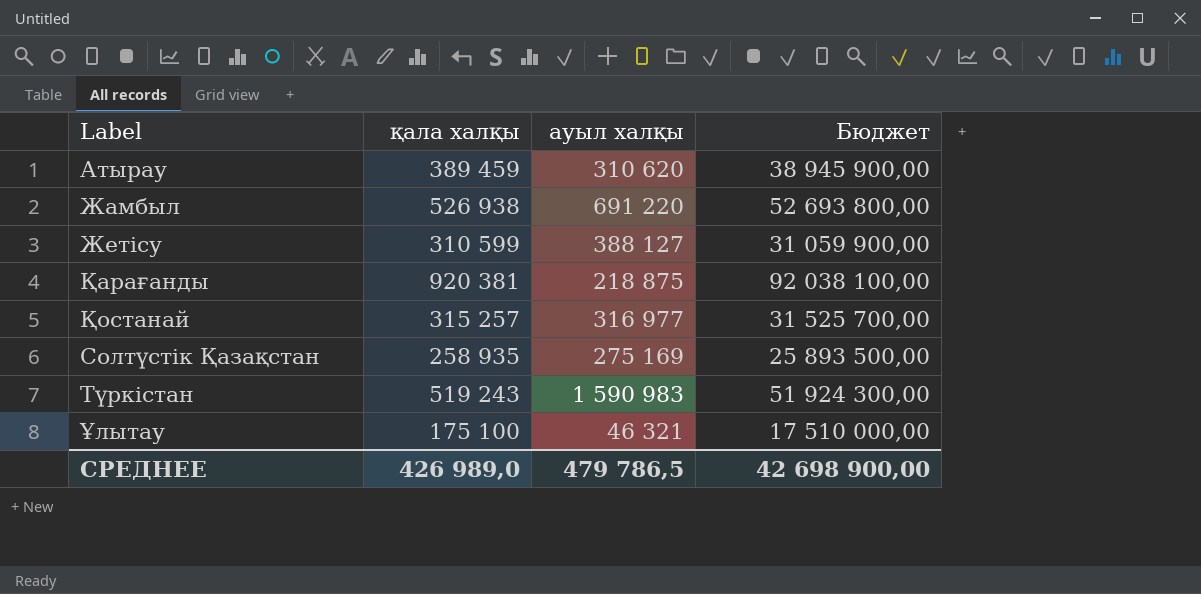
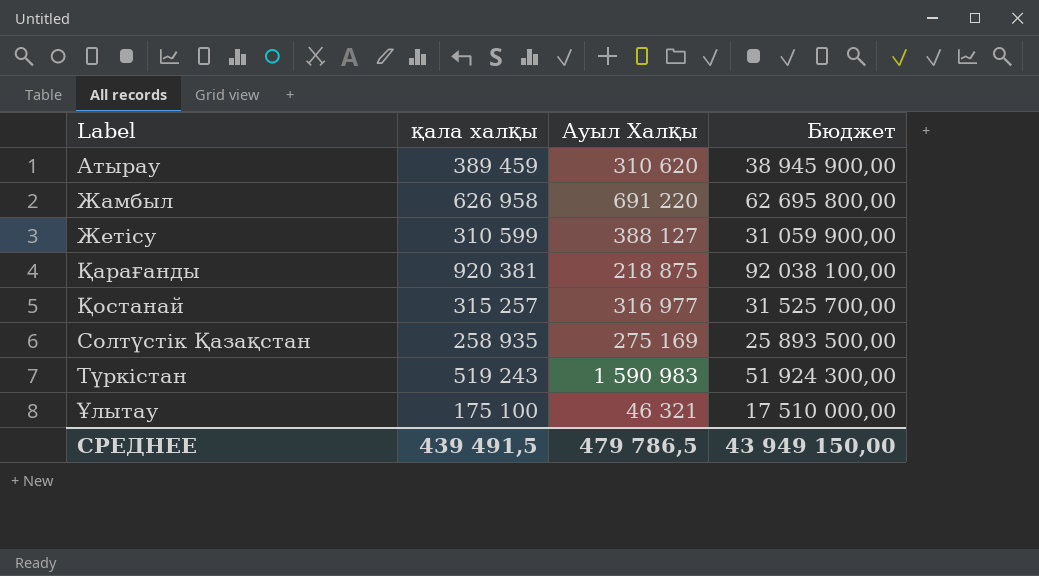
column name: ауыл халқы -> Ауыл Халқы
Жамбыл | қала халқы: 526 938 -> 626 958
Жамбыл | Бюджет: 52 693 800,00 -> 62 695 800,00
СРЕДНЕЕ | қала халқы: 426 989,0 -> 439 491,5
СРЕДНЕЕ | Бюджет: 42 698 900,00 -> 43 949 150,00

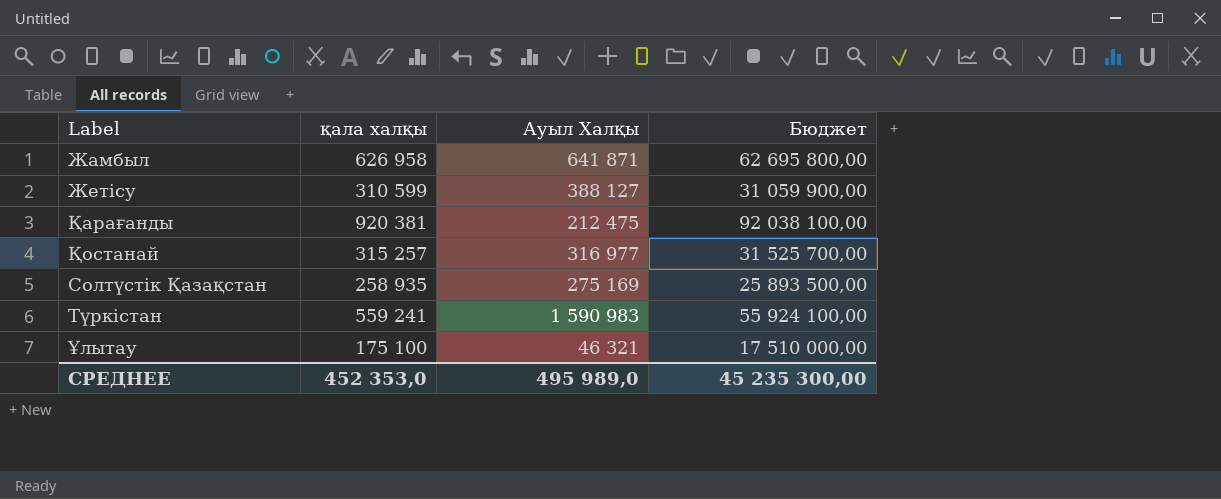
row Атырау: 389 459 | 310 620 | 38 945 900,00 -> none
Жамбыл | Ауыл Халқы: 691 220 -> 641 871
Қарағанды | Ауыл Халқы: 218 875 -> 212 475
Түркістан | қала халқы: 519 243 -> 559 241
Түркістан | Бюджет: 51 924 300,00 -> 55 924 100,00
СРЕДНЕЕ | қала халқы: 439 491,5 -> 452 353,0
СРЕДНЕЕ | Ауыл Халқы: 479 786,5 -> 495 989,0
СРЕДНЕЕ | Бюджет: 43 949 150,00 -> 45 235 300,00

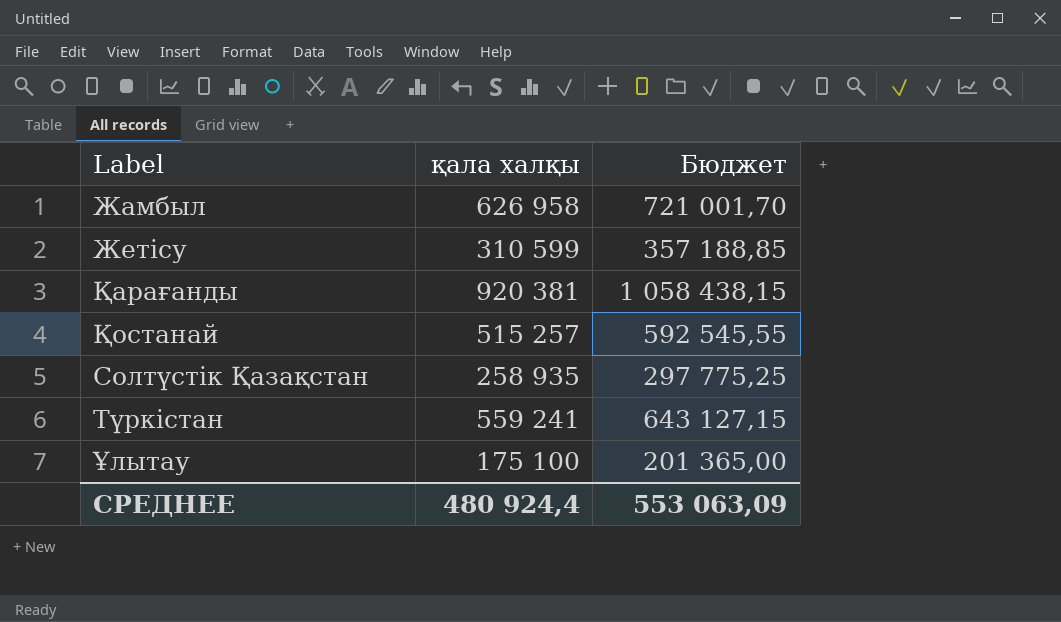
column Ауыл Халқы | position: 3 -> none
column Бюджет | formula: [қала халқы] * 100 -> [қала халқы] * 1,15
Қостанай | қала халқы: 315 257 -> 515 257
СРЕДНЕЕ | қала халқы: 452 353,0 -> 480 924,4
СРЕДНЕЕ | Бюджет: 45 235 300,00 -> 553 063,09

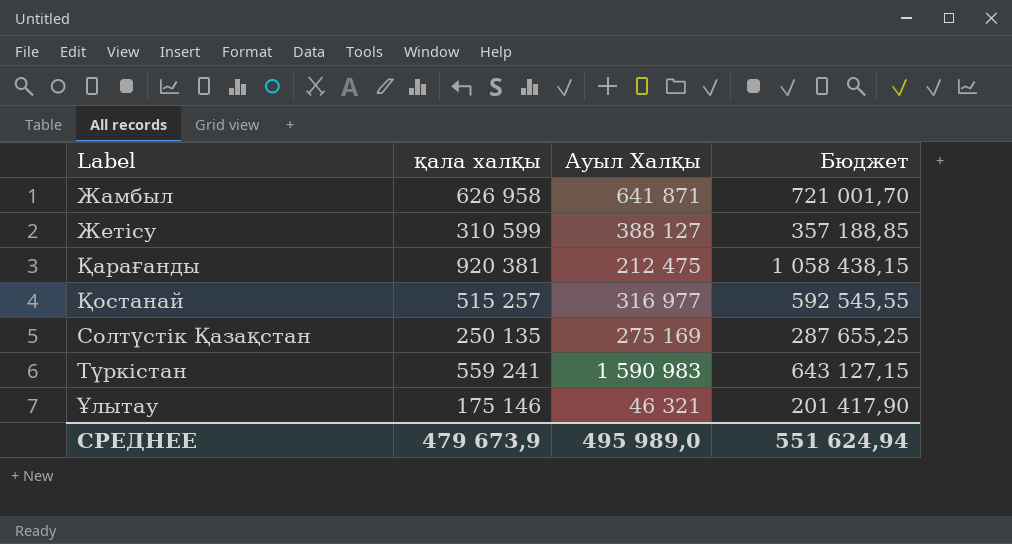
column Ауыл Халқы | position: none -> 3
Солтүстік Қазақстан | қала халқы: 258 935 -> 250 135
Солтүстік Қазақстан | Бюджет: 297 775,25 -> 287 655,25
Ұлытау | қала халқы: 175 100 -> 175 146
Ұлытау | Бюджет: 201 365,00 -> 201 417,90
СРЕДНЕЕ | қала халқы: 480 924,4 -> 479 673,9
СРЕДНЕЕ | Бюджет: 553 063,09 -> 551 624,94

